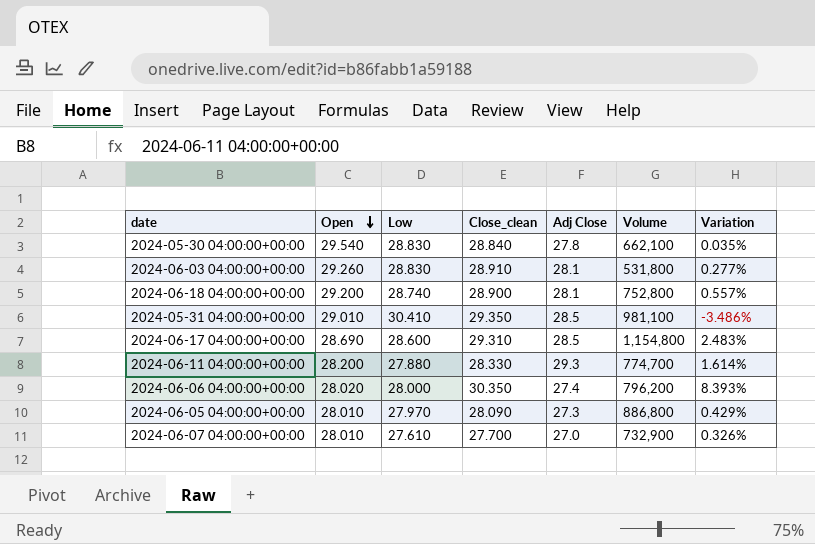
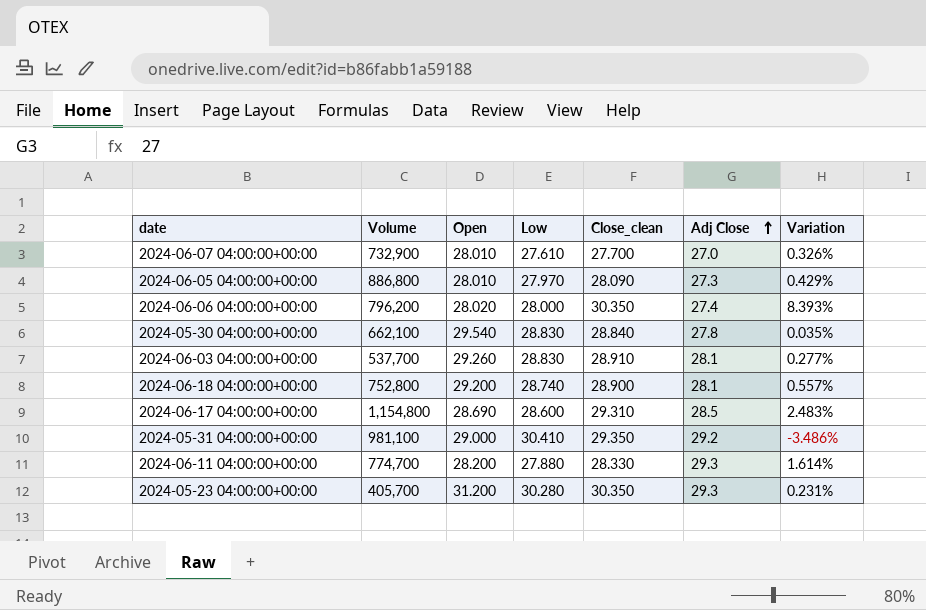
row order: Open descending -> Adj Close ascending
column Volume | position: 6 -> 2
2024-06-03 04:00:00+00:00 | Volume: 531,800 -> 537,700
2024-05-31 04:00:00+00:00 | Open: 29.010 -> 29.000
2024-05-31 04:00:00+00:00 | Adj Close: 28.5 -> 29.2
row 2024-05-23 04:00:00+00:00: none -> 405,700 | 31.200 | 30.280 | 30.350 | 29.3 | 0.231%

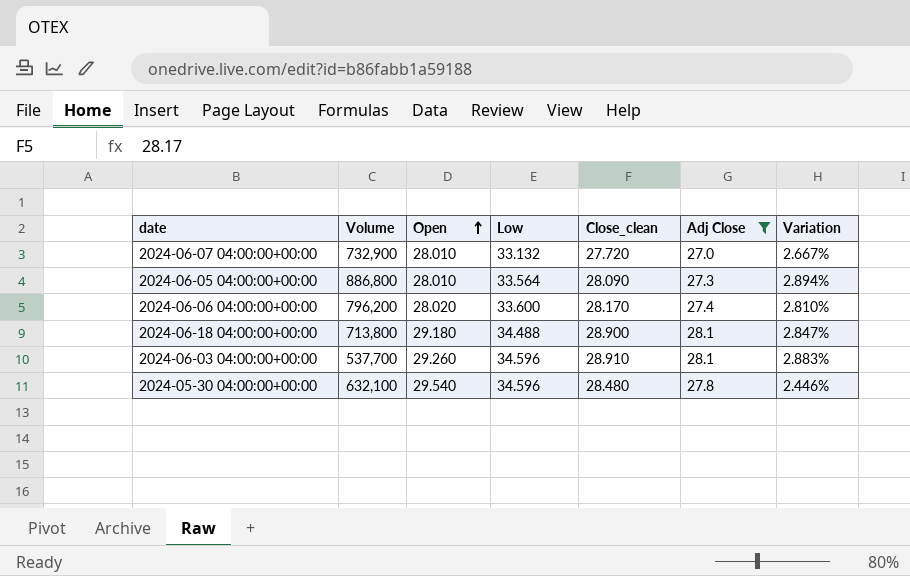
filter: none -> Adj Close <= 28.1
row order: Adj Close ascending -> Open ascending
column Variation | formula: ([Close_clean] - [Low]) / [Low] -> ([Close_clean] - [Adj Close]) / [Adj Close]
2024-06-07 04:00:00+00:00 | Low: 27.610 -> 33.132
2024-06-07 04:00:00+00:00 | Close_clean: 27.700 -> 27.720
2024-06-05 04:00:00+00:00 | Low: 27.970 -> 33.564
2024-06-06 04:00:00+00:00 | Low: 28.000 -> 33.600
2024-06-06 04:00:00+00:00 | Close_clean: 30.350 -> 28.170
2024-06-18 04:00:00+00:00 | Volume: 752,800 -> 713,800
2024-06-18 04:00:00+00:00 | Open: 29.200 -> 29.180
2024-06-18 04:00:00+00:00 | Low: 28.740 -> 34.488
2024-06-03 04:00:00+00:00 | Low: 28.830 -> 34.596
2024-05-30 04:00:00+00:00 | Volume: 662,100 -> 632,100
2024-05-30 04:00:00+00:00 | Low: 28.830 -> 34.596
2024-05-30 04:00:00+00:00 | Close_clean: 28.840 -> 28.480

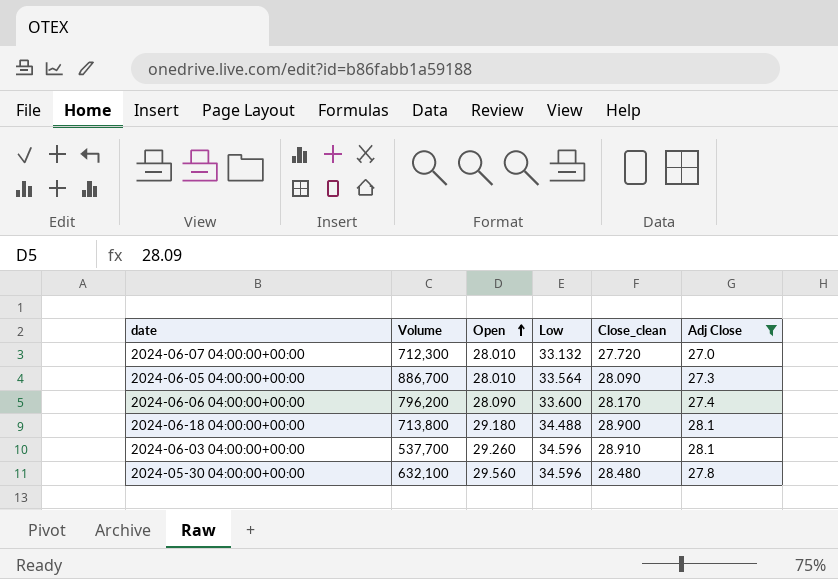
column Variation | formula: ([Close_clean] - [Adj Close]) / [Adj Close] -> none
2024-06-07 04:00:00+00:00 | Volume: 732,900 -> 712,300
2024-06-05 04:00:00+00:00 | Volume: 886,800 -> 886,700
2024-06-06 04:00:00+00:00 | Open: 28.020 -> 28.090
2024-05-30 04:00:00+00:00 | Open: 29.540 -> 29.560

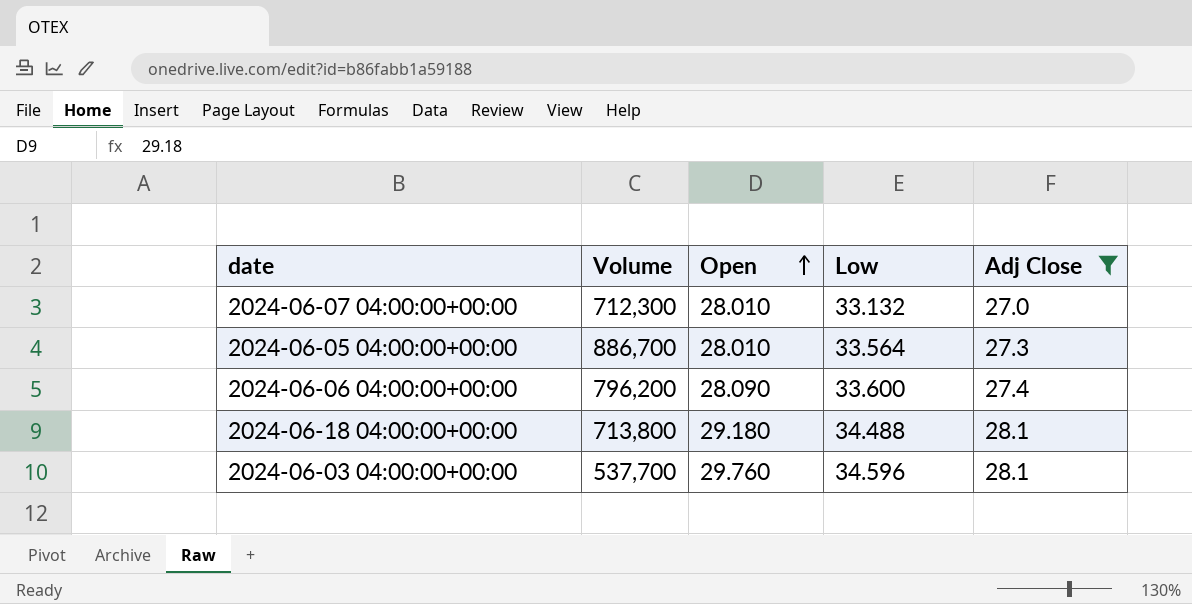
column Close_clean | position: 5 -> none
row 2024-05-30 04:00:00+00:00: 632,100 | 29.560 | 34.596 | 28.480 | 27.8 -> none
2024-06-03 04:00:00+00:00 | Open: 29.260 -> 29.760

